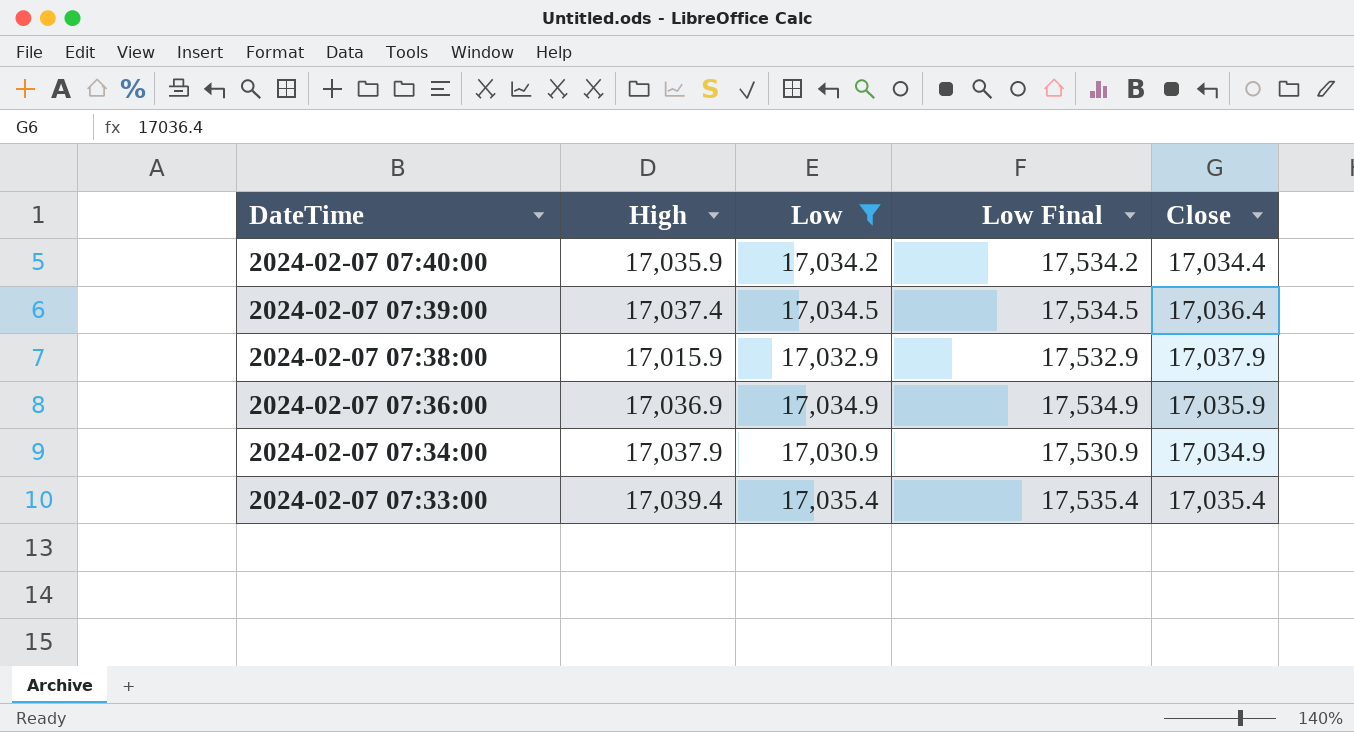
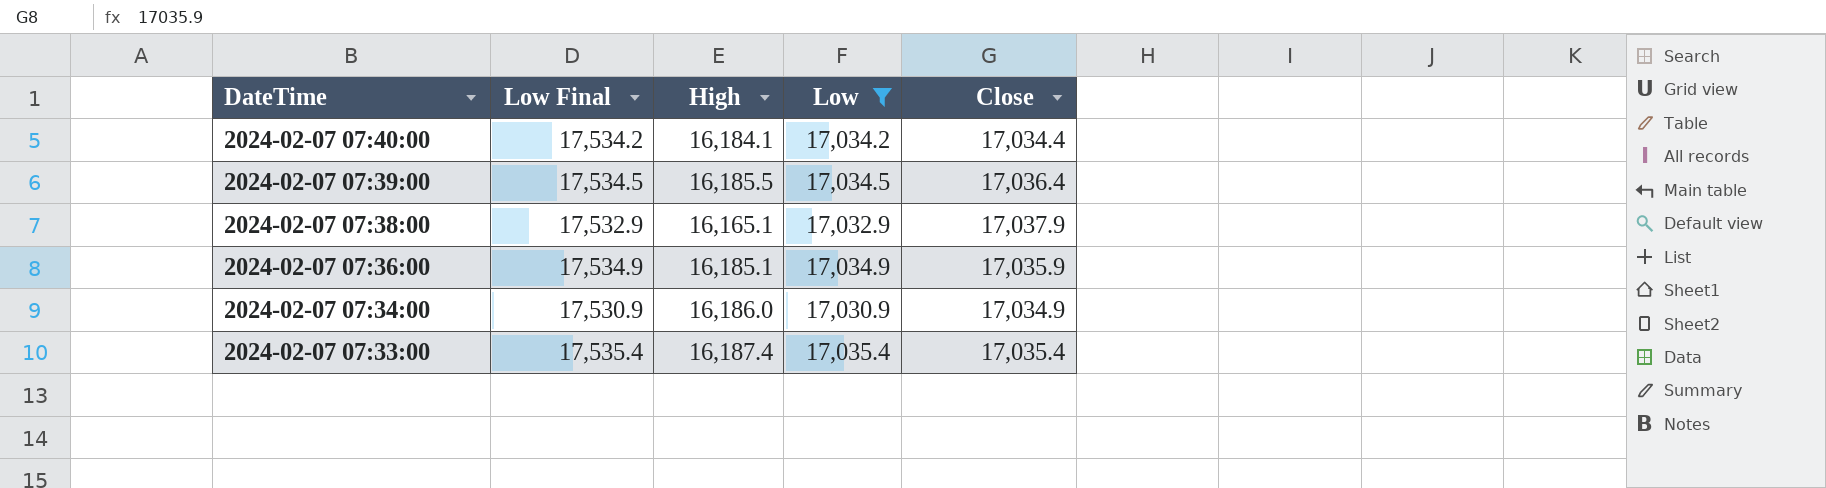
column Low Final | position: 4 -> 2
2024-02-07 07:40:00 | High: 17,035.9 -> 16,184.1
2024-02-07 07:39:00 | High: 17,037.4 -> 16,185.5
2024-02-07 07:38:00 | High: 17,015.9 -> 16,165.1
2024-02-07 07:36:00 | High: 17,036.9 -> 16,185.1
2024-02-07 07:34:00 | High: 17,037.9 -> 16,186.0
2024-02-07 07:33:00 | High: 17,039.4 -> 16,187.4

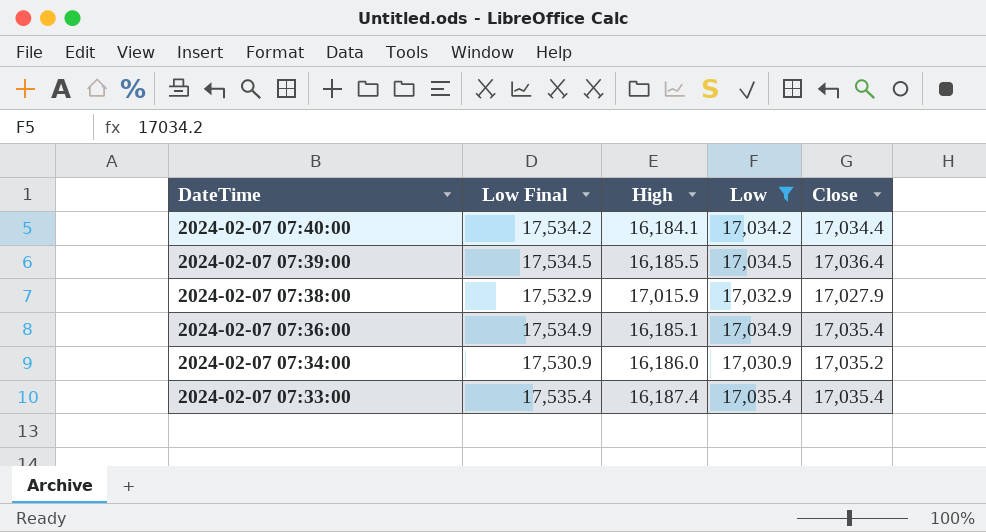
2024-02-07 07:38:00 | High: 16,165.1 -> 17,015.9
2024-02-07 07:38:00 | Close: 17,037.9 -> 17,027.9
2024-02-07 07:36:00 | Close: 17,035.9 -> 17,035.4
2024-02-07 07:34:00 | Close: 17,034.9 -> 17,035.2

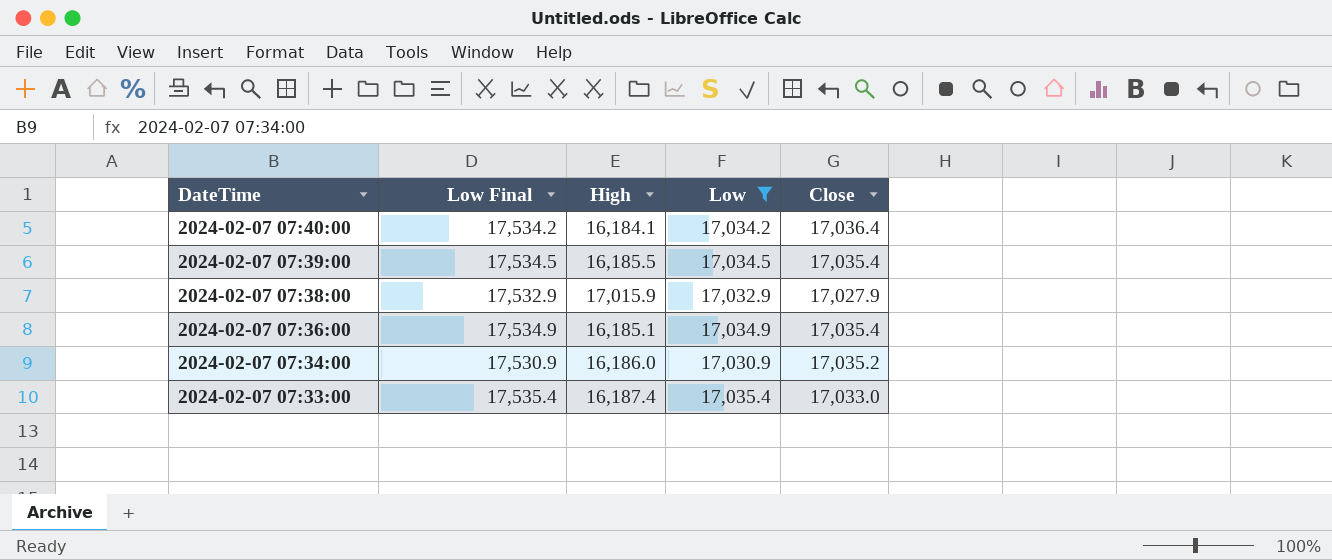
2024-02-07 07:40:00 | Close: 17,034.4 -> 17,036.4
2024-02-07 07:39:00 | Close: 17,036.4 -> 17,035.4
2024-02-07 07:33:00 | Close: 17,035.4 -> 17,033.0

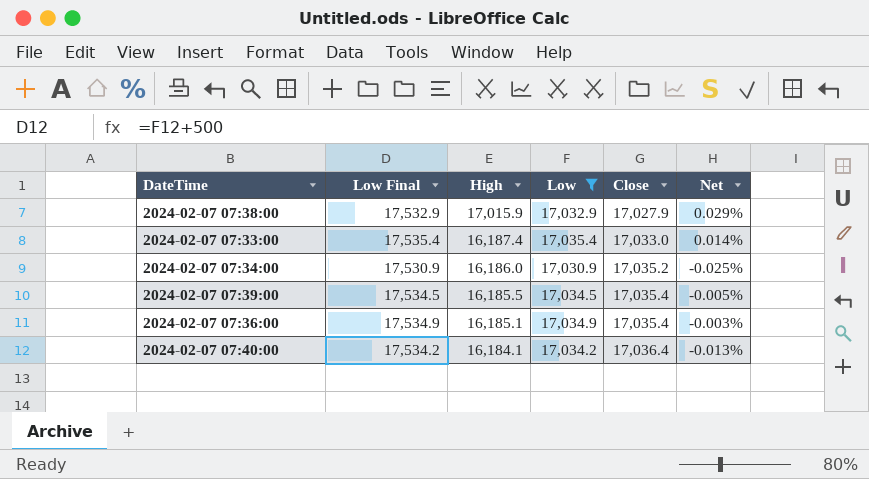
row order: DateTime descending -> High descending
column Net | formula: none -> ([Low] - [Close]) / [Close]

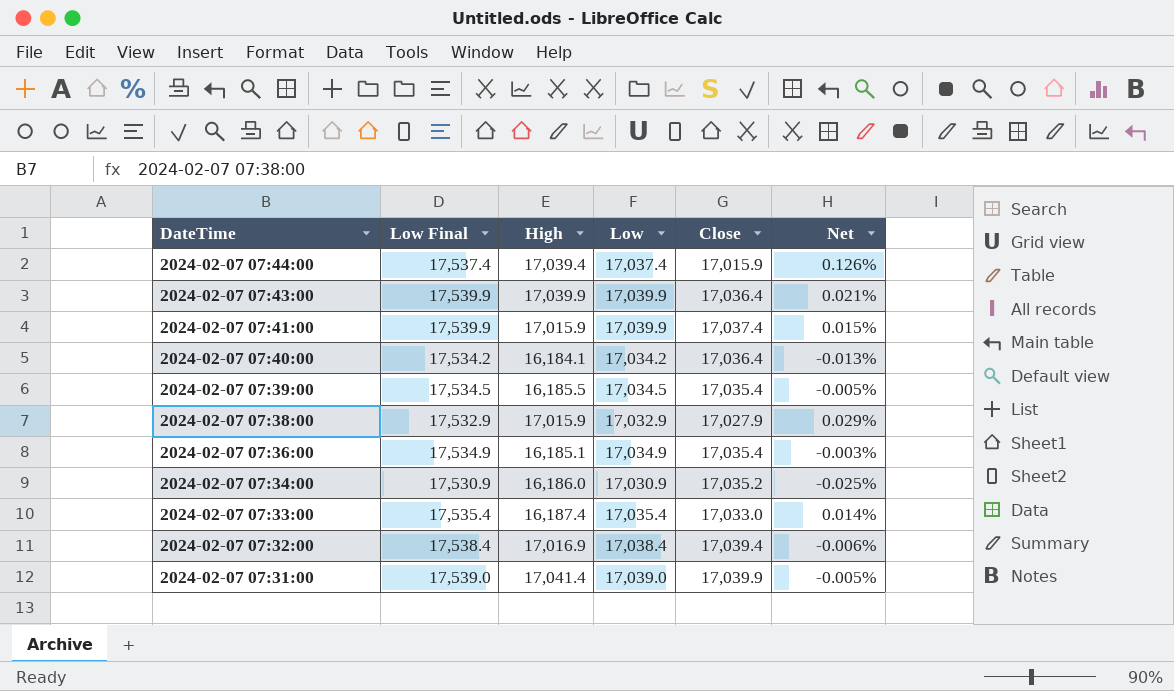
filter: Low <= 17,035.4 -> none
row order: High descending -> DateTime descending

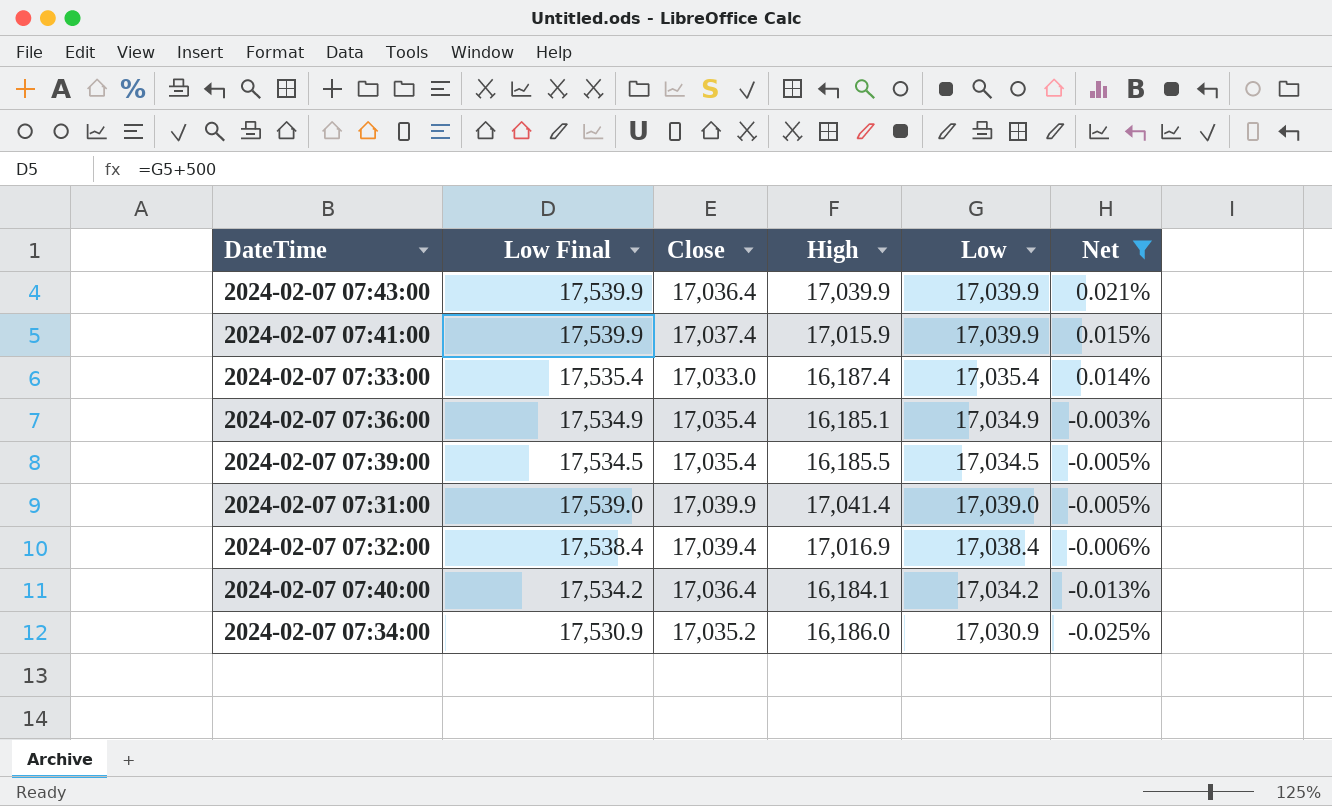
filter: none -> Net <= 0.021%
row order: DateTime descending -> Net descending
column Close | position: 5 -> 3

